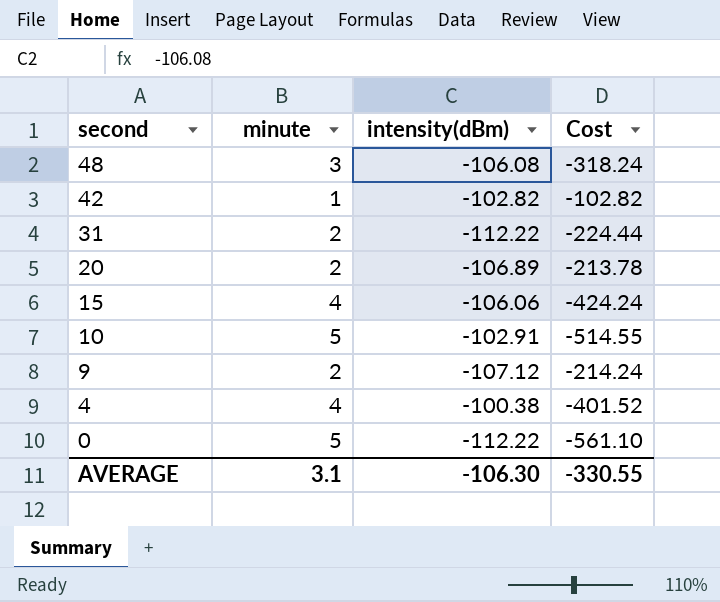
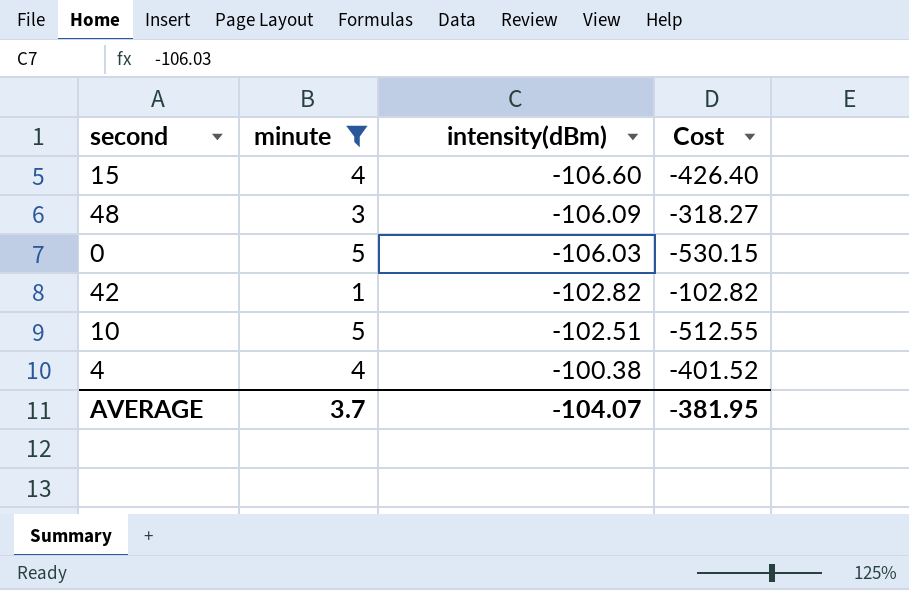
filter: none -> minute != 2
row order: second descending -> intensity(dBm) ascending
15 | intensity(dBm): -106.06 -> -106.60
15 | Cost: -424.24 -> -426.40
48 | intensity(dBm): -106.08 -> -106.09
48 | Cost: -318.24 -> -318.27
0 | intensity(dBm): -112.22 -> -106.03
0 | Cost: -561.10 -> -530.15
10 | intensity(dBm): -102.91 -> -102.51
10 | Cost: -514.55 -> -512.55
AVERAGE | minute: 3.1 -> 3.7
AVERAGE | intensity(dBm): -106.30 -> -104.07
AVERAGE | Cost: -330.55 -> -381.95

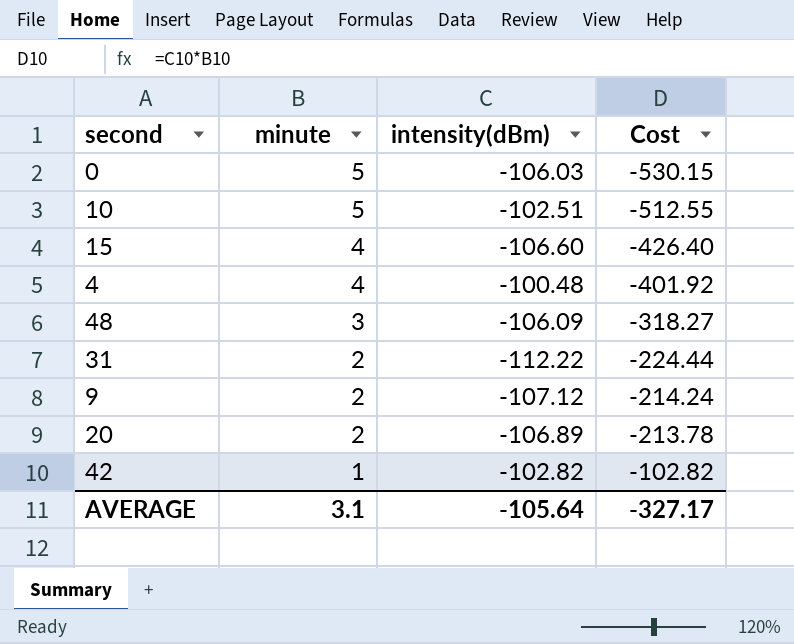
filter: minute != 2 -> none
row order: intensity(dBm) ascending -> minute descending
4 | intensity(dBm): -100.38 -> -100.48
4 | Cost: -401.52 -> -401.92
AVERAGE | minute: 3.7 -> 3.1
AVERAGE | intensity(dBm): -104.07 -> -105.64
AVERAGE | Cost: -381.95 -> -327.17

